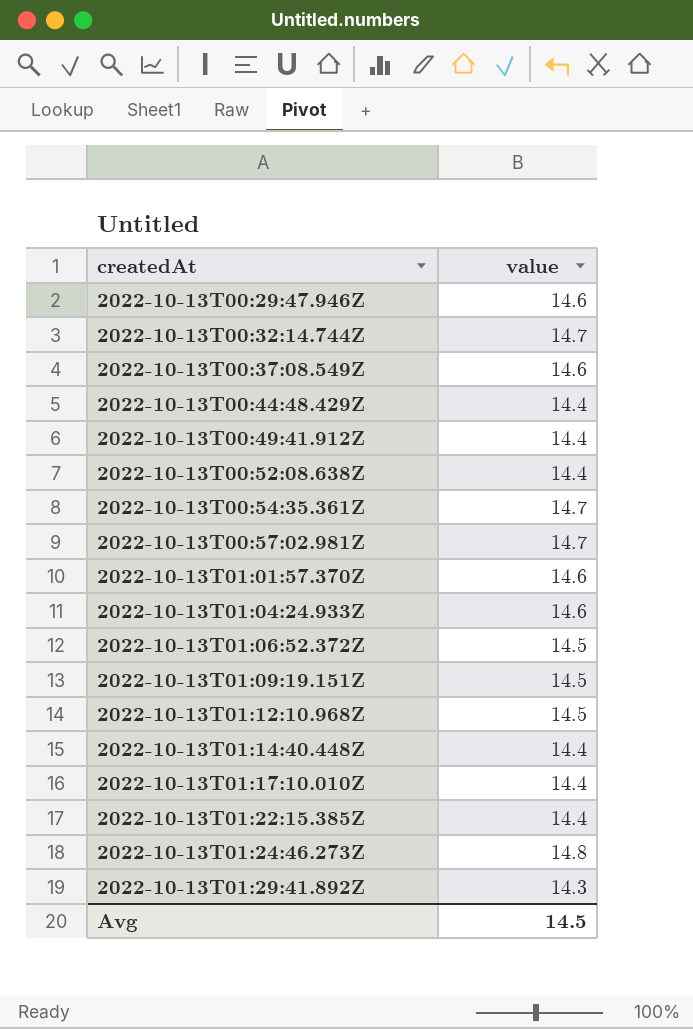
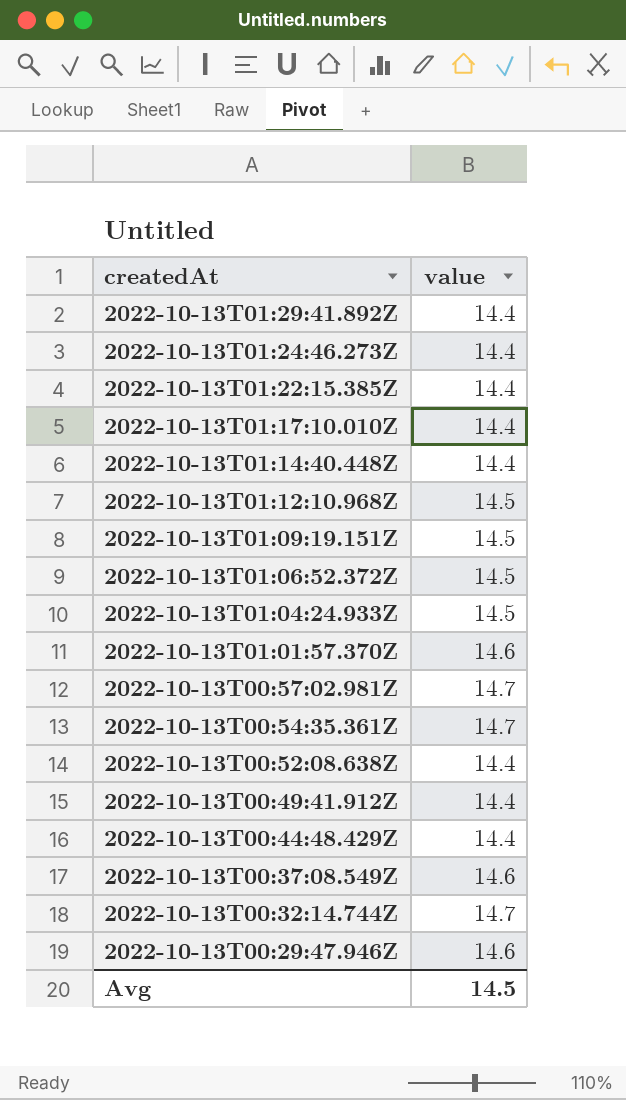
row order: createdAt ascending -> createdAt descending
2022-10-13T01:29:41.892Z | value: 14.3 -> 14.4
2022-10-13T01:24:46.273Z | value: 14.8 -> 14.4
2022-10-13T01:04:24.933Z | value: 14.6 -> 14.5

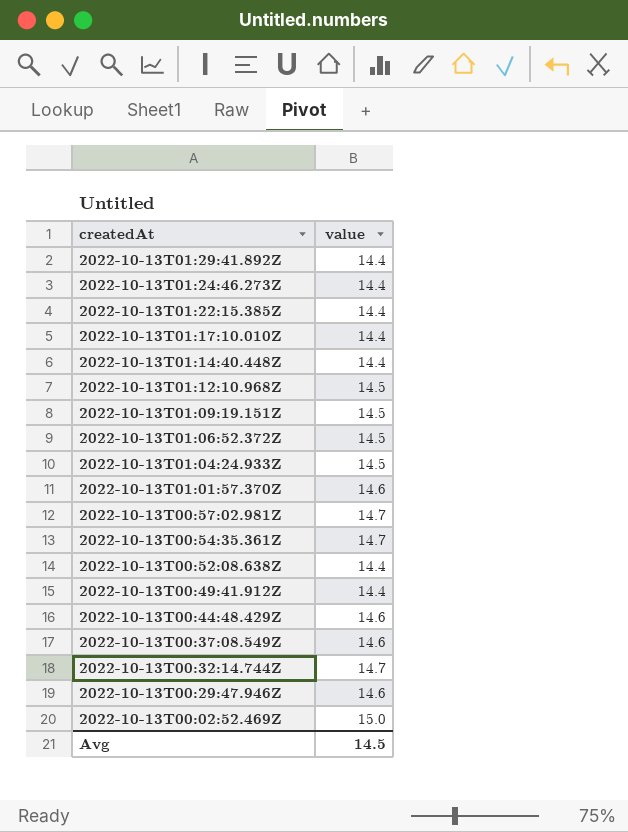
2022-10-13T00:44:48.429Z | value: 14.4 -> 14.6
row 2022-10-13T00:02:52.469Z: none -> 15.0

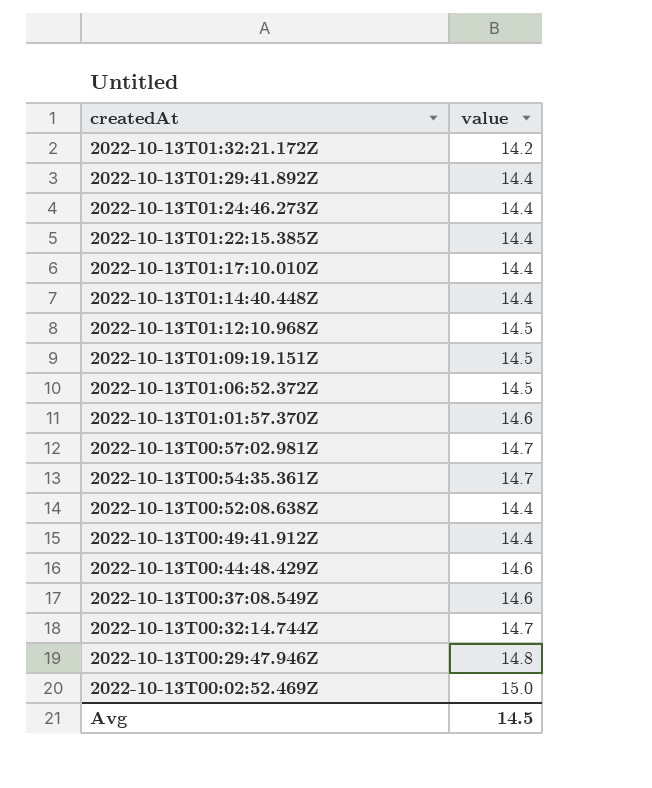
row 2022-10-13T01:04:24.933Z: 14.5 -> none
row 2022-10-13T01:32:21.172Z: none -> 14.2
2022-10-13T00:29:47.946Z | value: 14.6 -> 14.8

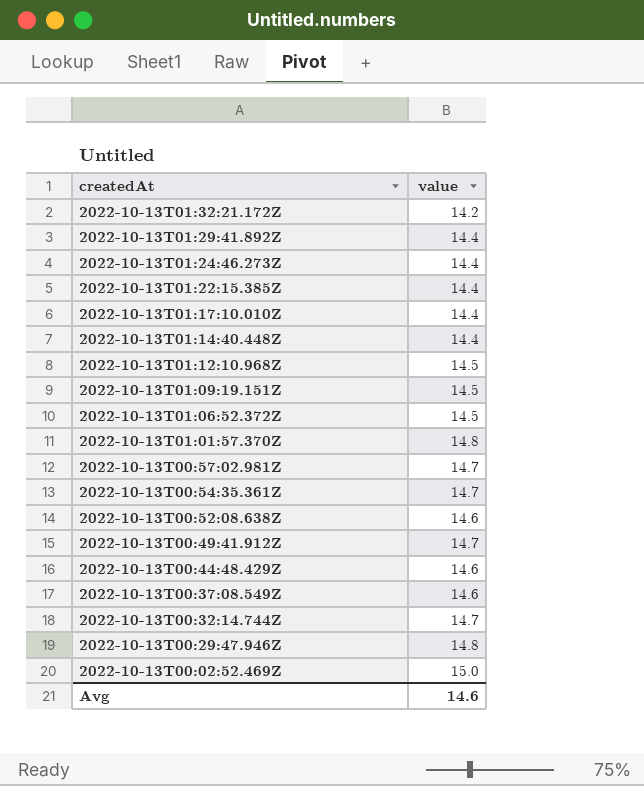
2022-10-13T01:01:57.370Z | value: 14.6 -> 14.8
2022-10-13T00:52:08.638Z | value: 14.4 -> 14.6
2022-10-13T00:49:41.912Z | value: 14.4 -> 14.7
Avg | value: 14.5 -> 14.6

